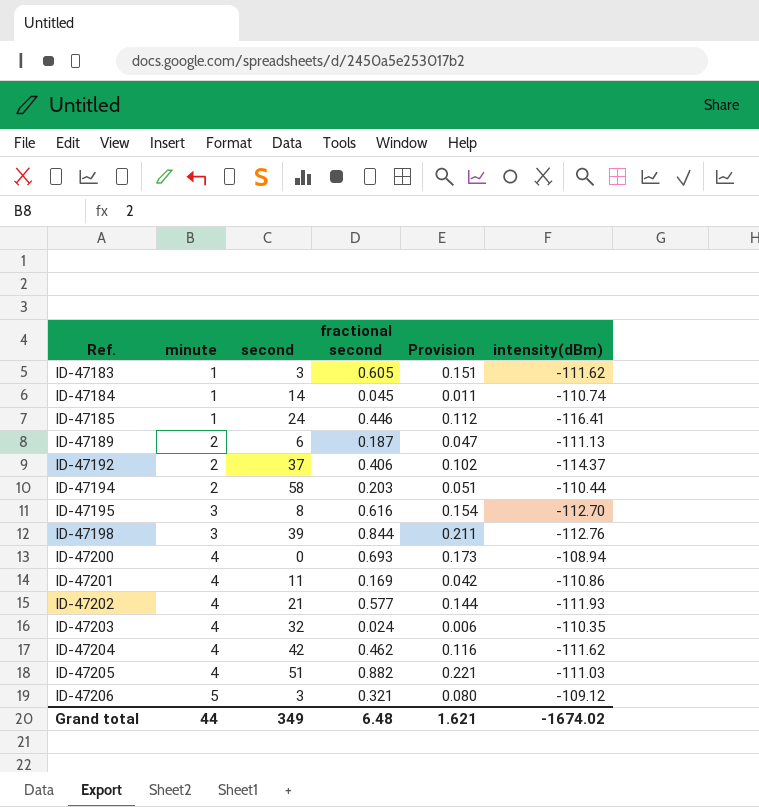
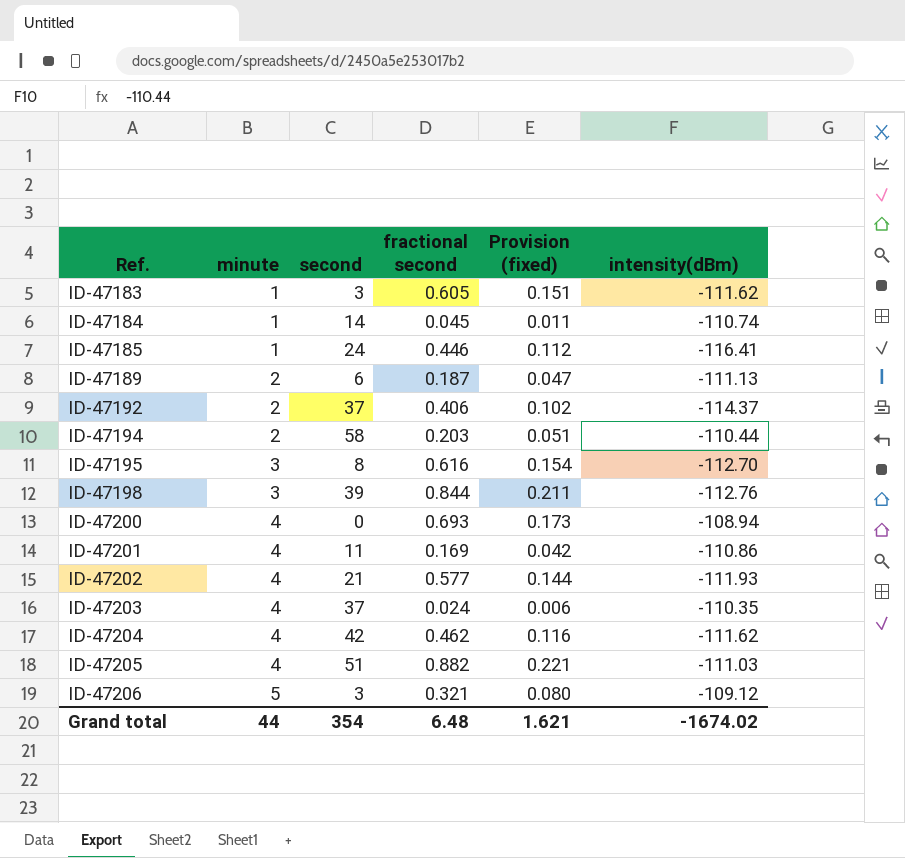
column name: Provision -> Provision (fixed)
ID-47203 | second: 32 -> 37
Grand total | second: 349 -> 354

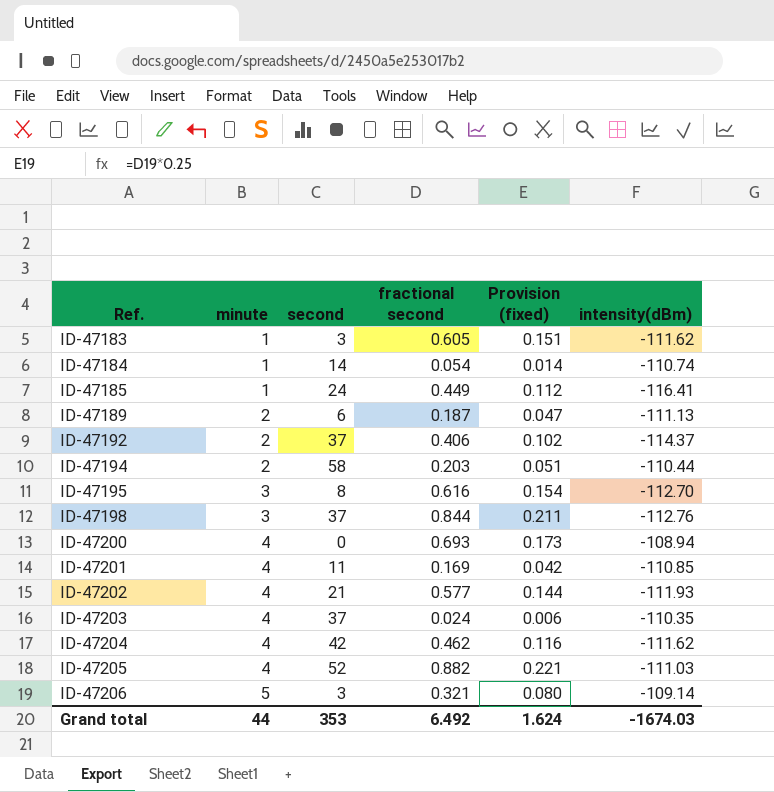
ID-47184 | fractional second: 0.045 -> 0.054
ID-47184 | Provision (fixed): 0.011 -> 0.014
ID-47185 | fractional second: 0.446 -> 0.449
ID-47198 | second: 39 -> 37
ID-47201 | intensity(dBm): -110.86 -> -110.85
ID-47205 | second: 51 -> 52
ID-47206 | intensity(dBm): -109.12 -> -109.14
Grand total | second: 354 -> 353
Grand total | fractional second: 6.48 -> 6.492
Grand total | Provision (fixed): 1.621 -> 1.624
Grand total | intensity(dBm): -1674.02 -> -1674.03

